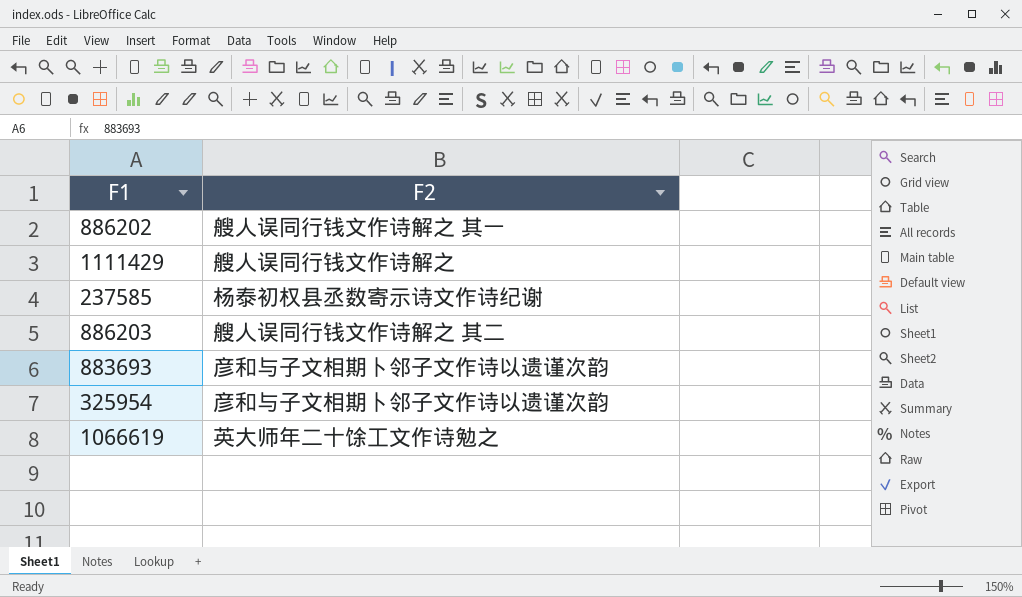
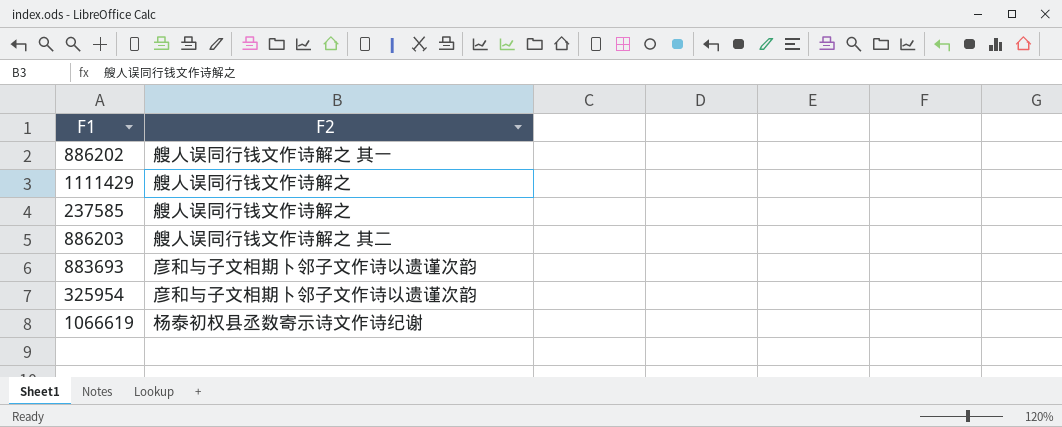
237585 | F2: 杨泰初权县丞数寄示诗文作诗纪谢 -> 艘人误同行钱文作诗解之
1066619 | F2: 英大师年二十馀工文作诗勉之 -> 杨泰初权县丞数寄示诗文作诗纪谢

